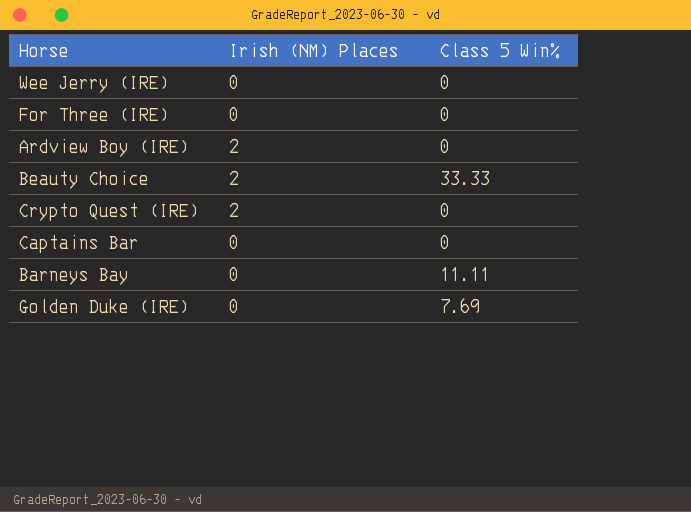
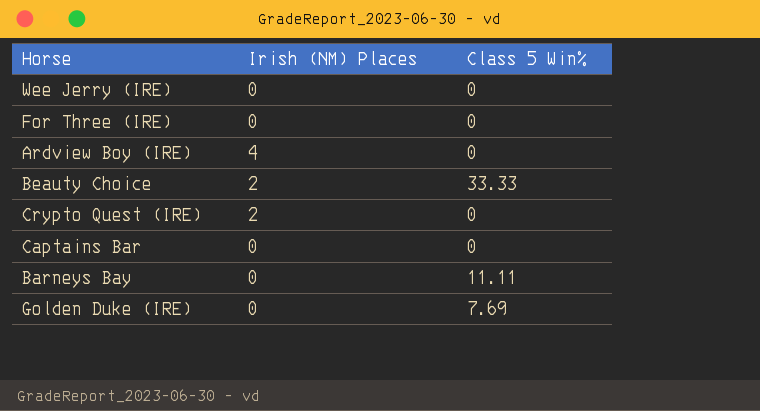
Ardview Boy (IRE) | Irish (NM) Places: 2 -> 4

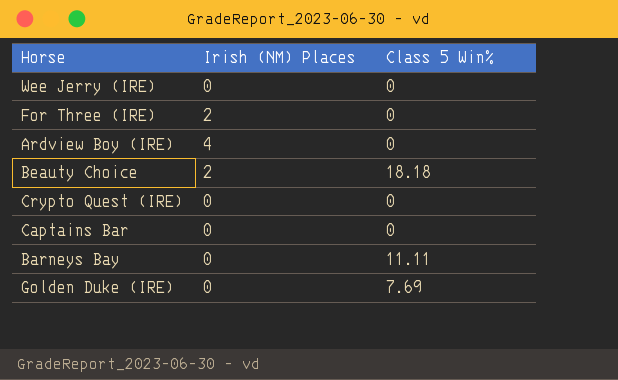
For Three (IRE) | Irish (NM) Places: 0 -> 2
Beauty Choice | Class 5 Win%: 33.33 -> 18.18
Crypto Quest (IRE) | Irish (NM) Places: 2 -> 0

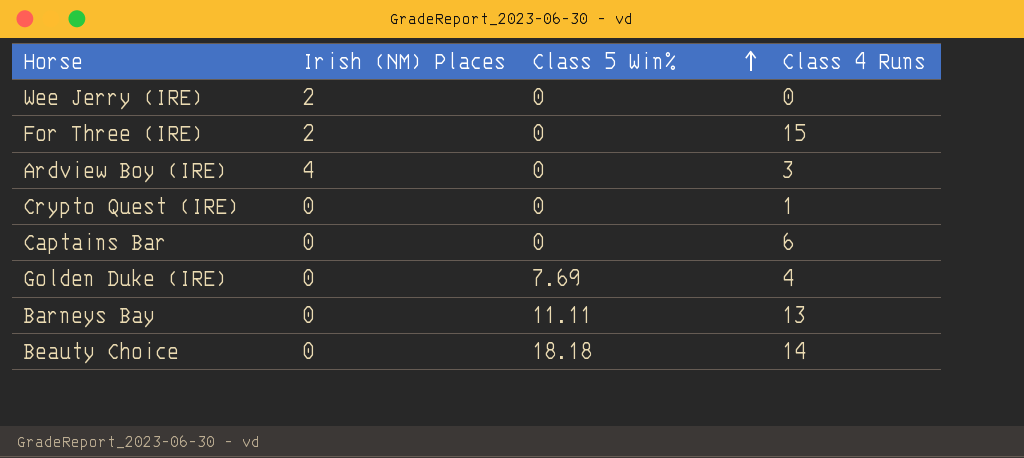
row order: none -> Class 5 Win% ascending
column Class 4 Runs | position: none -> 4
Wee Jerry (IRE) | Irish (NM) Places: 0 -> 2
Beauty Choice | Irish (NM) Places: 2 -> 0

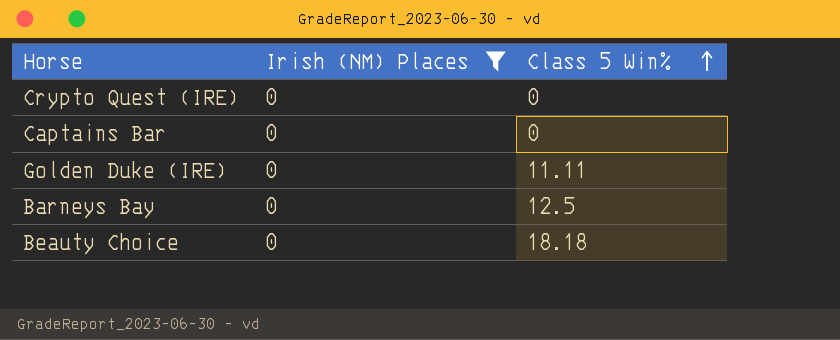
filter: none -> Irish (NM) Places = 0
column Class 4 Runs | position: 4 -> none
Golden Duke (IRE) | Class 5 Win%: 7.69 -> 11.11
Barneys Bay | Class 5 Win%: 11.11 -> 12.5

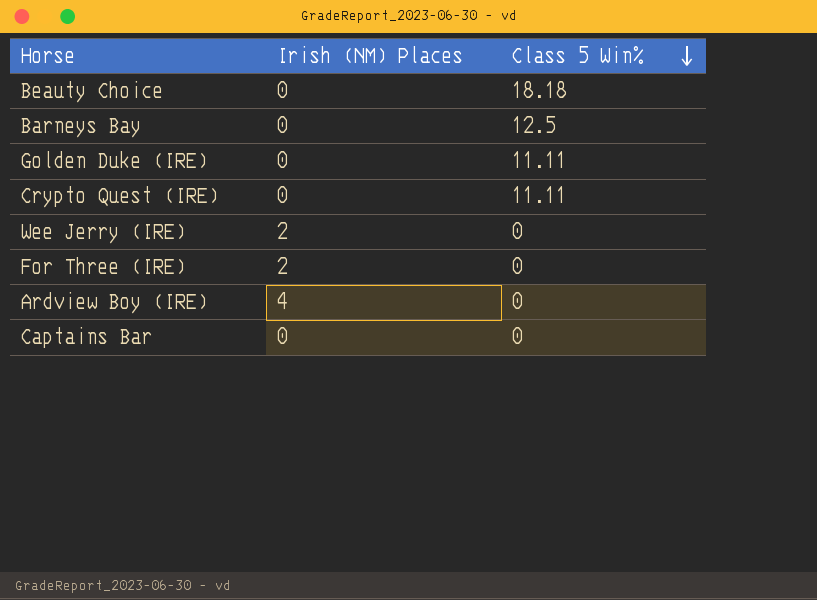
filter: Irish (NM) Places = 0 -> none
row order: Class 5 Win% ascending -> Class 5 Win% descending
Crypto Quest (IRE) | Class 5 Win%: 0 -> 11.11

